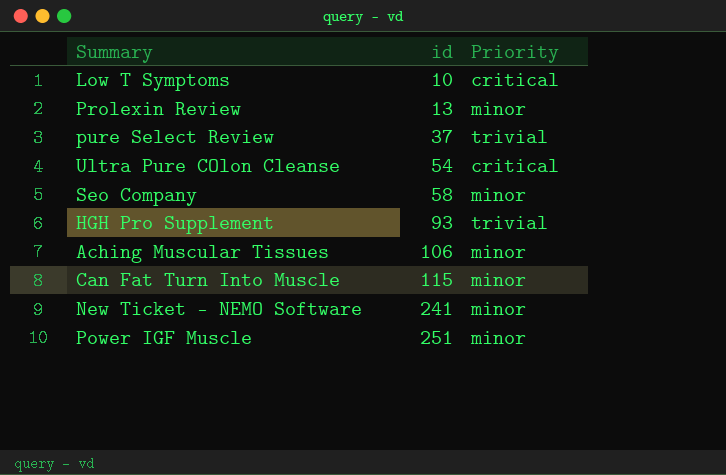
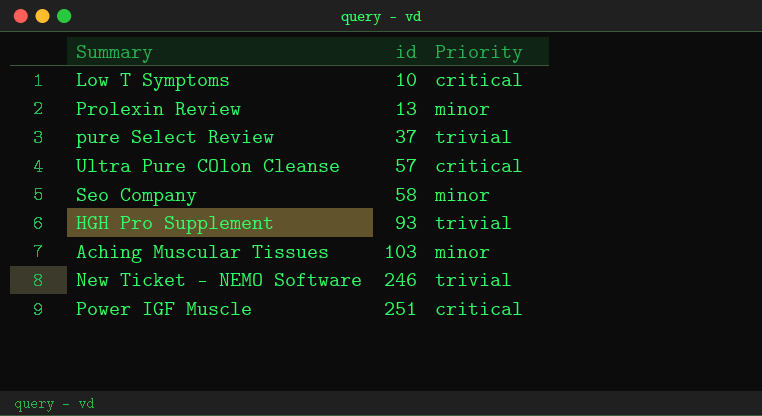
row Can Fat Turn Into Muscle: 115 | minor -> none
Ultra Pure COlon Cleanse | id: 54 -> 57
Aching Muscular Tissues | id: 106 -> 103
New Ticket – NEMO Software | id: 241 -> 246
New Ticket – NEMO Software | Priority: minor -> trivial
Power IGF Muscle | Priority: minor -> critical

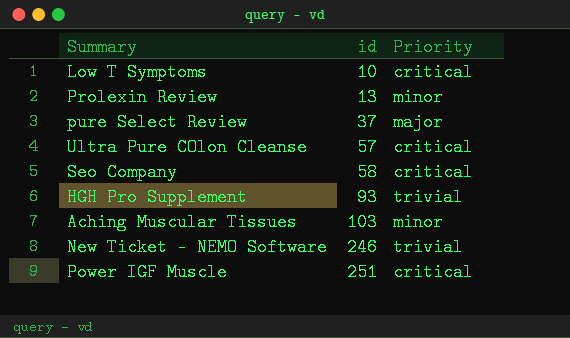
pure Select Review | Priority: trivial -> major
Seo Company | Priority: minor -> critical

